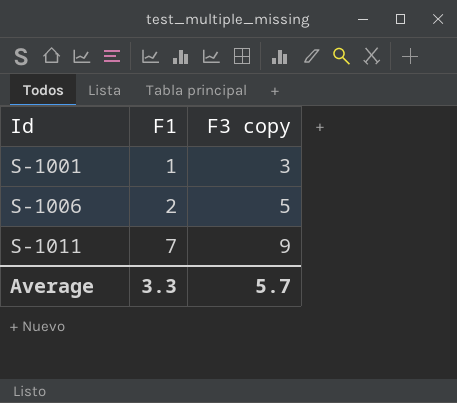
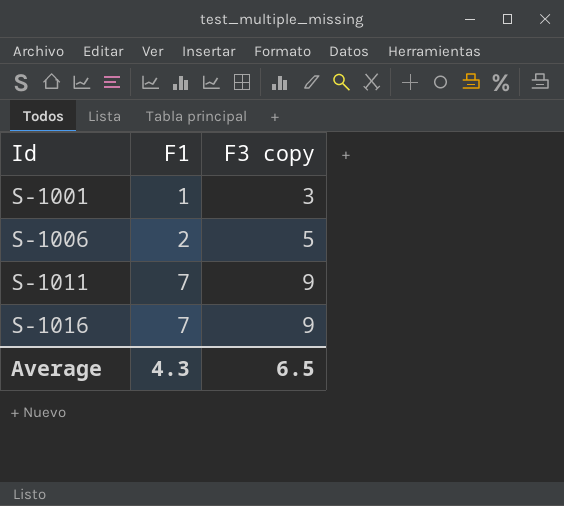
row S-1016: none -> 7 | 9
Average | F1: 3.3 -> 4.3
Average | F3 copy: 5.7 -> 6.5

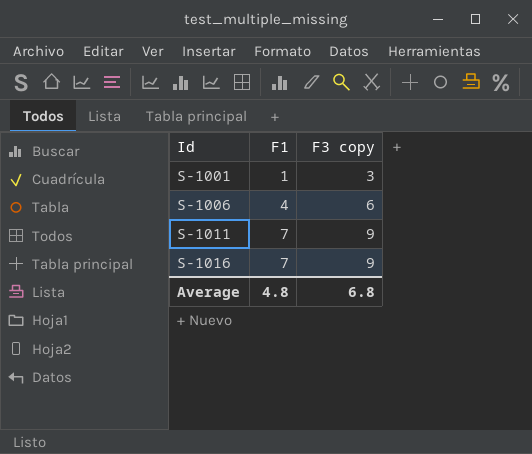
S-1006 | F1: 2 -> 4
S-1006 | F3 copy: 5 -> 6
Average | F1: 4.3 -> 4.8
Average | F3 copy: 6.5 -> 6.8

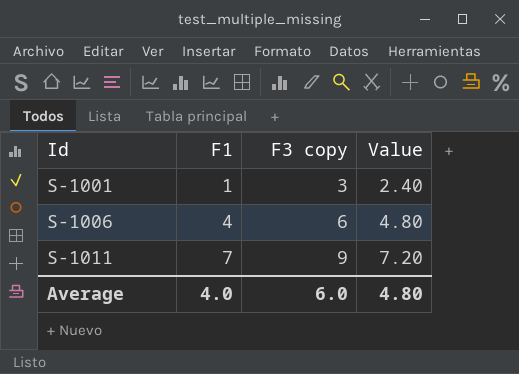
column Value | formula: none -> [F3 copy] * 0.8
row S-1016: 7 | 9 -> none
Average | F1: 4.8 -> 4.0
Average | F3 copy: 6.8 -> 6.0

